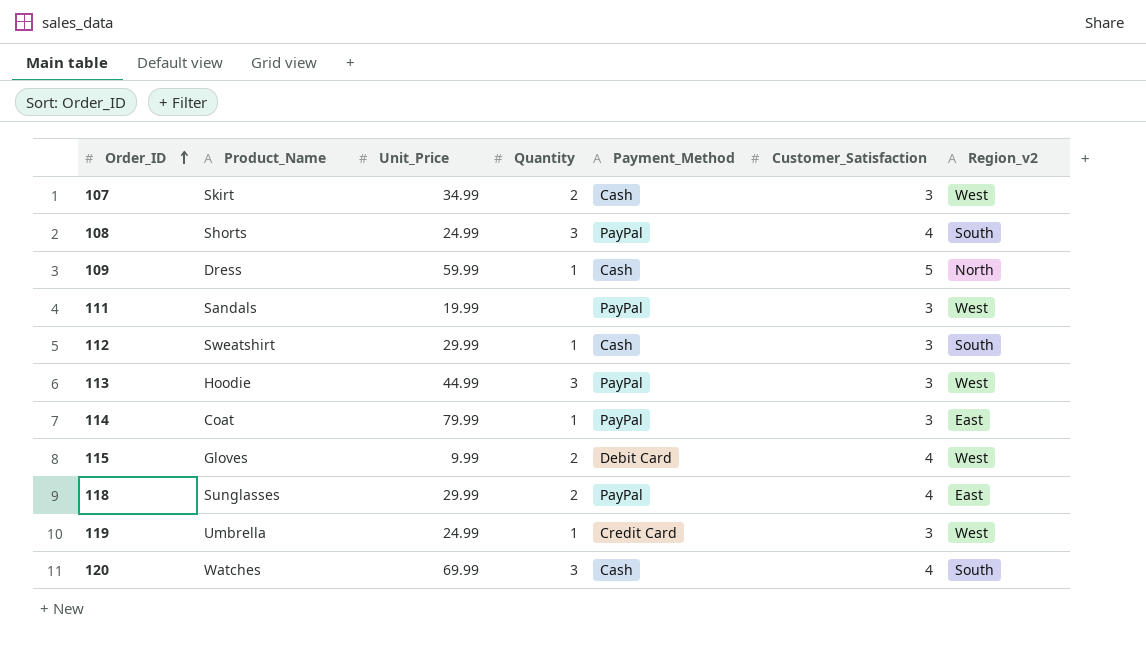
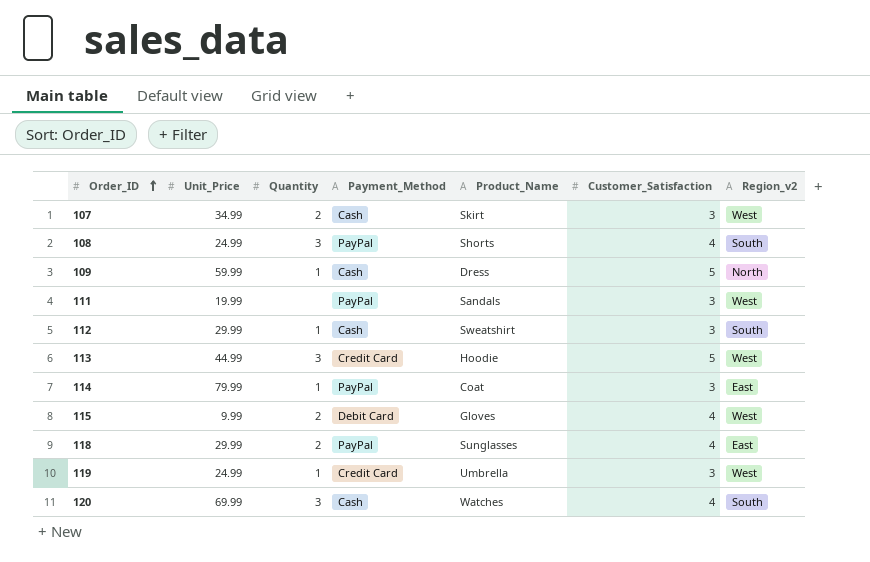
column Product_Name | position: 2 -> 5
113 | Payment_Method: PayPal -> Credit Card
113 | Customer_Satisfaction: 3 -> 5

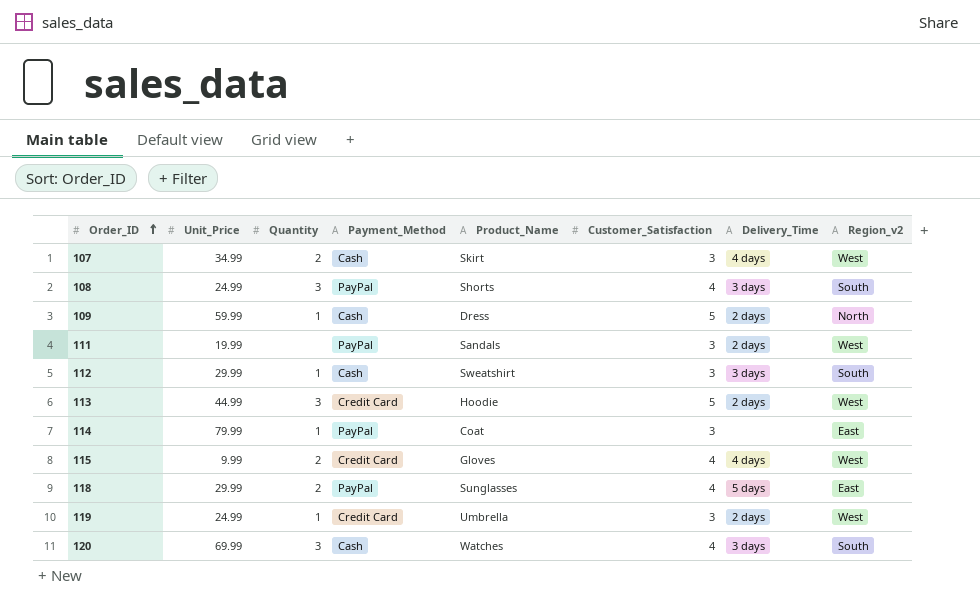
column Delivery_Time | position: none -> 7
115 | Payment_Method: Debit Card -> Credit Card

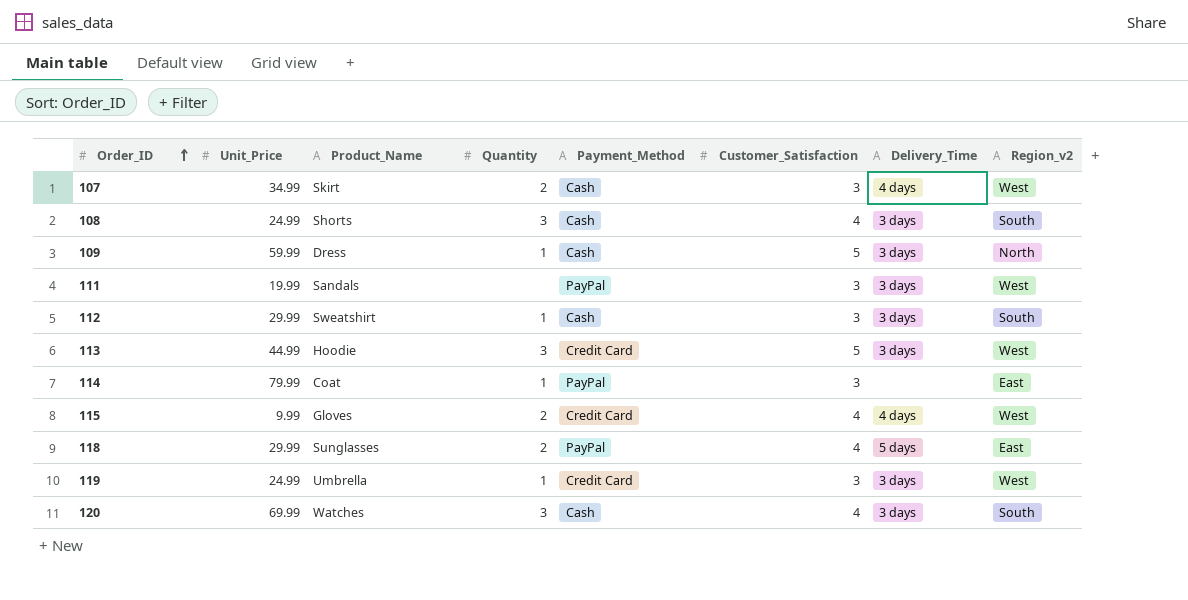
column Product_Name | position: 5 -> 3
108 | Payment_Method: PayPal -> Cash
109 | Delivery_Time: 2 days -> 3 days
111 | Delivery_Time: 2 days -> 3 days
113 | Delivery_Time: 2 days -> 3 days
119 | Delivery_Time: 2 days -> 3 days

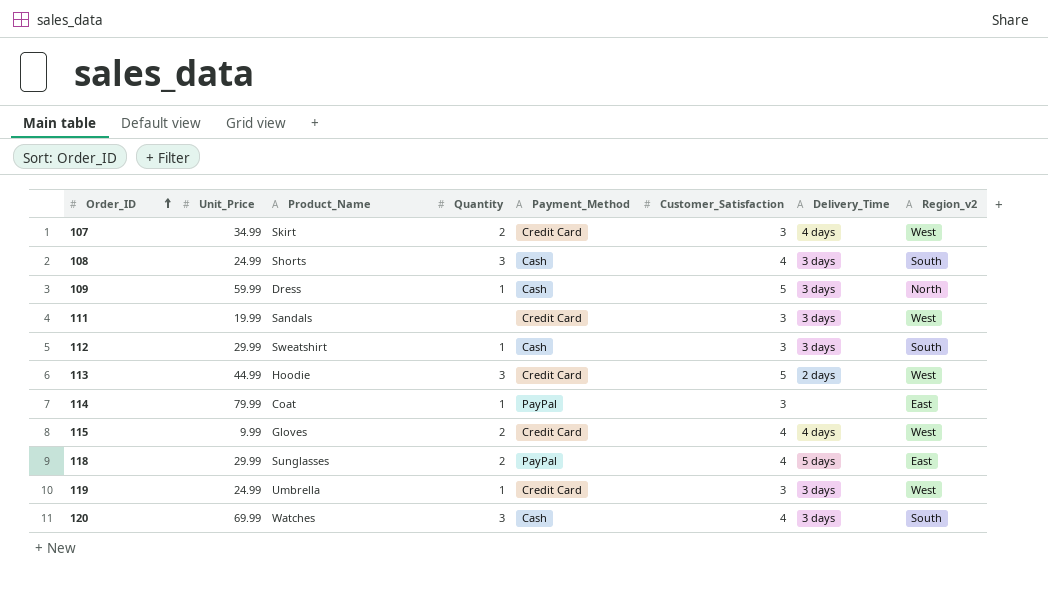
107 | Payment_Method: Cash -> Credit Card
111 | Payment_Method: PayPal -> Credit Card
113 | Delivery_Time: 3 days -> 2 days

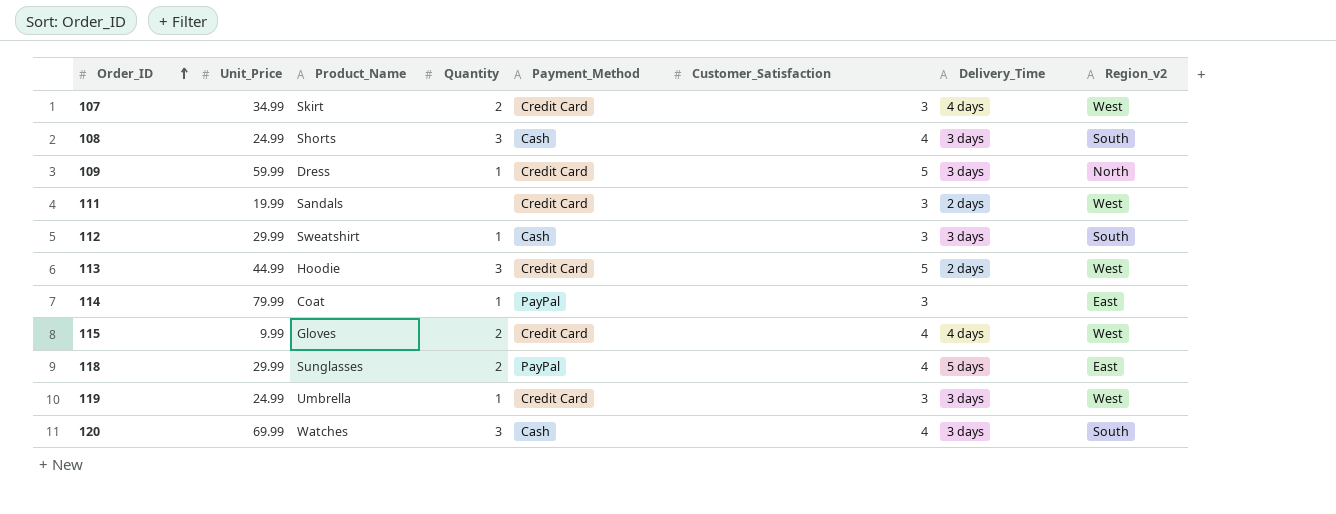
109 | Payment_Method: Cash -> Credit Card
111 | Delivery_Time: 3 days -> 2 days

